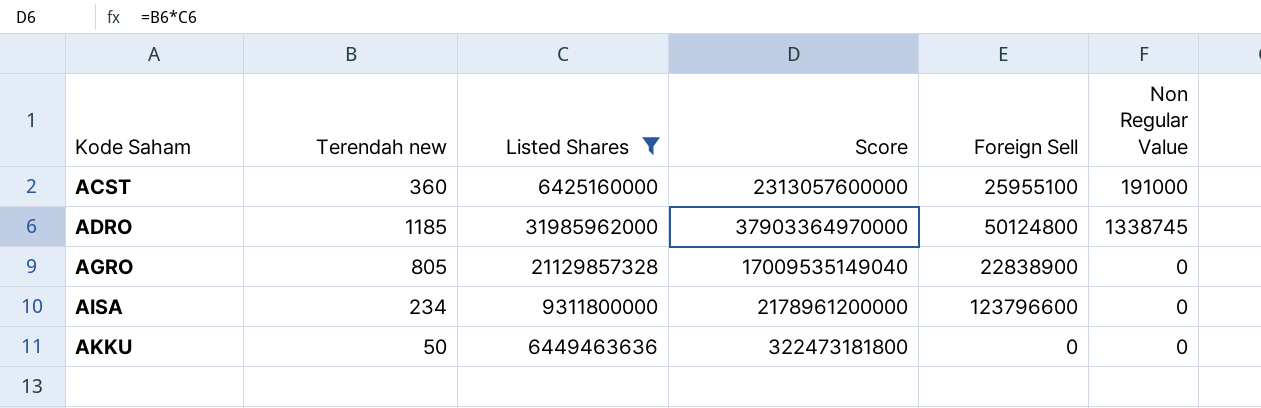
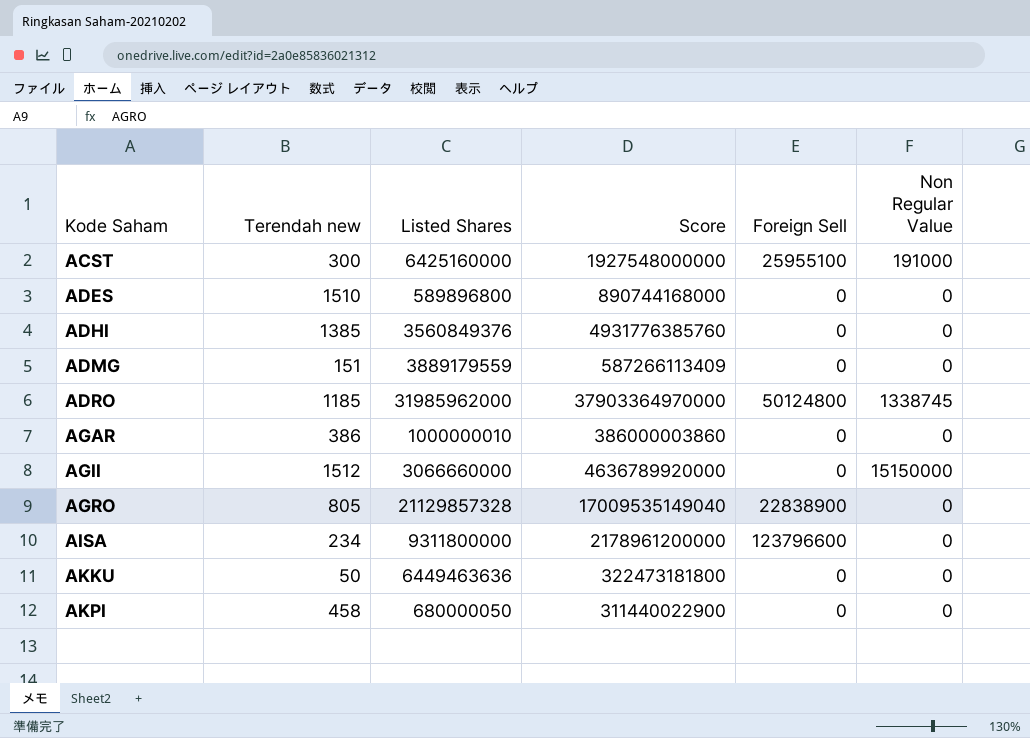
filter: Listed Shares >= 6425160000 -> none
ACST | Terendah new: 360 -> 300
ACST | Score: 2313057600000 -> 1927548000000

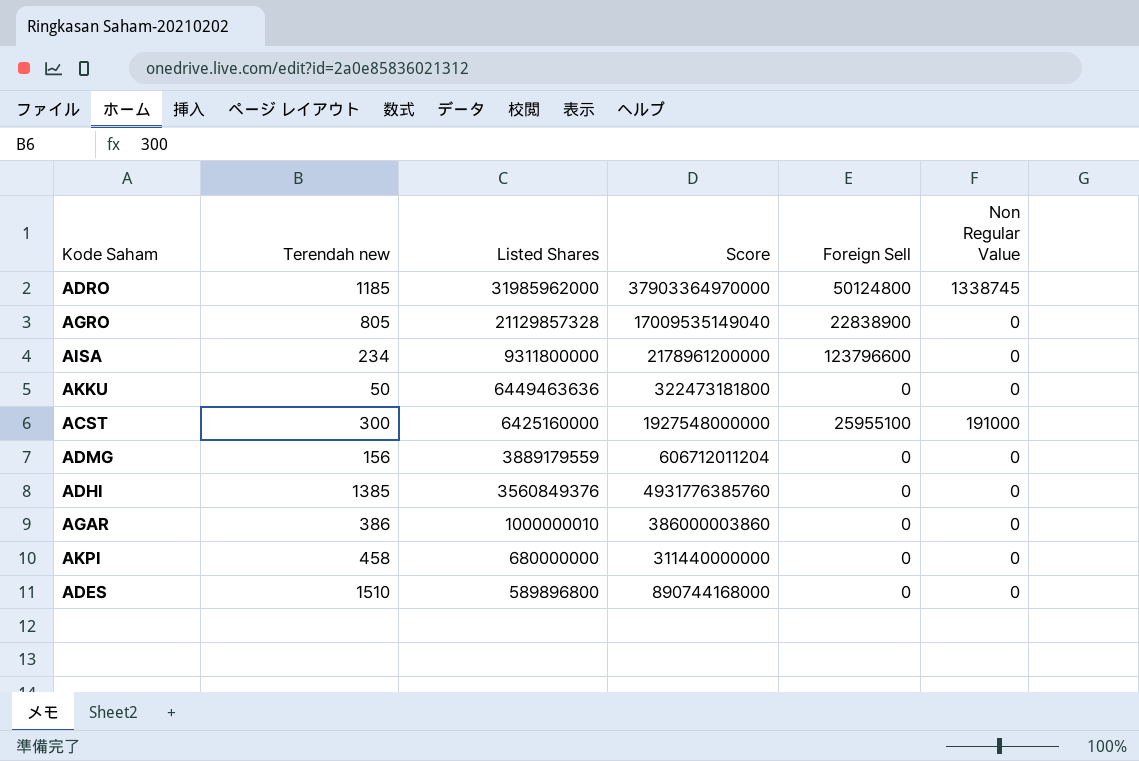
row order: Kode Saham ascending -> Listed Shares descending
row AGII: 1512 | 3066660000 | 4636789920000 | 0 | 15150000 -> none
ADMG | Terendah new: 151 -> 156
ADMG | Score: 587266113409 -> 606712011204
AKPI | Listed Shares: 680000050 -> 680000000
AKPI | Score: 311440022900 -> 311440000000

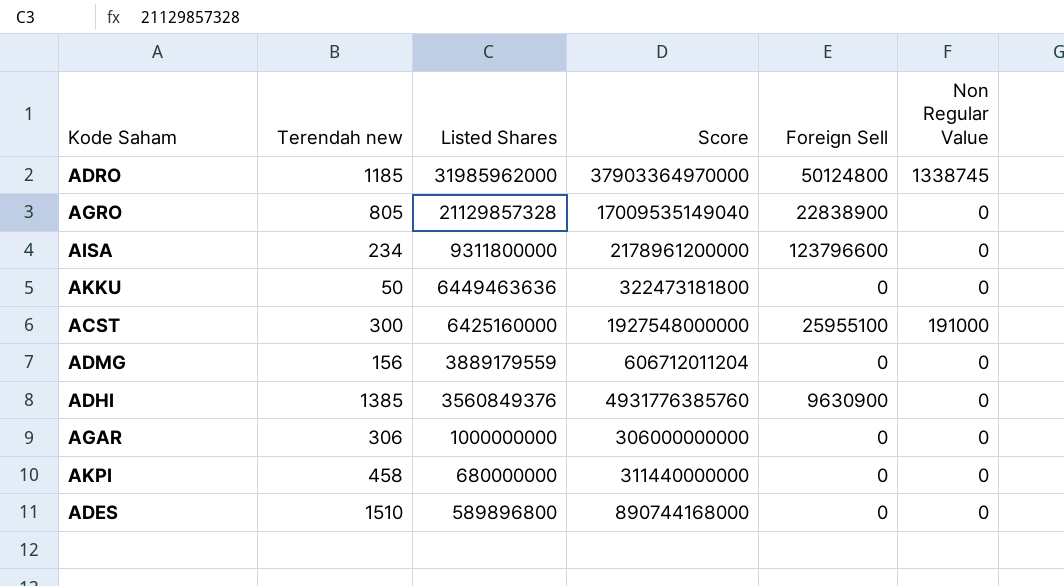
ADHI | Foreign Sell: 0 -> 9630900
AGAR | Terendah new: 386 -> 306
AGAR | Listed Shares: 1000000010 -> 1000000000
AGAR | Score: 386000003860 -> 306000000000

